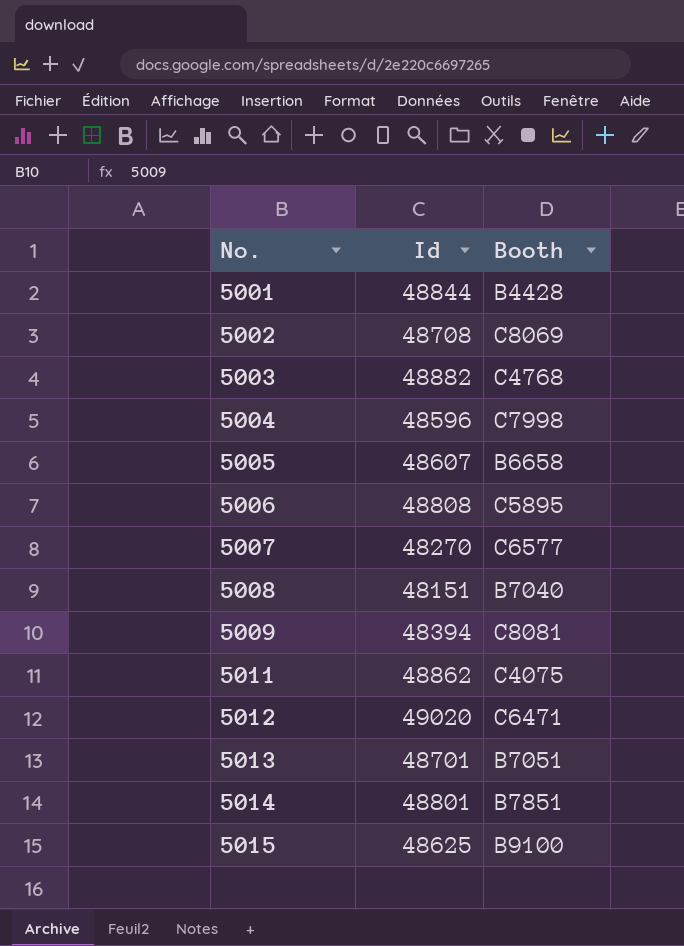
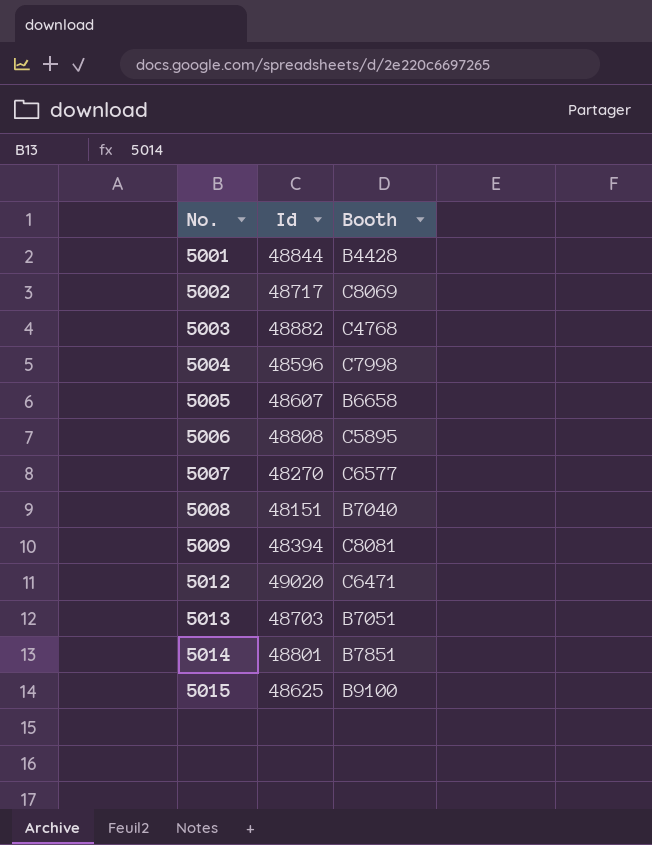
row 5011: 48862 | C4075 -> none
5002 | Id: 48708 -> 48717
5013 | Id: 48701 -> 48703

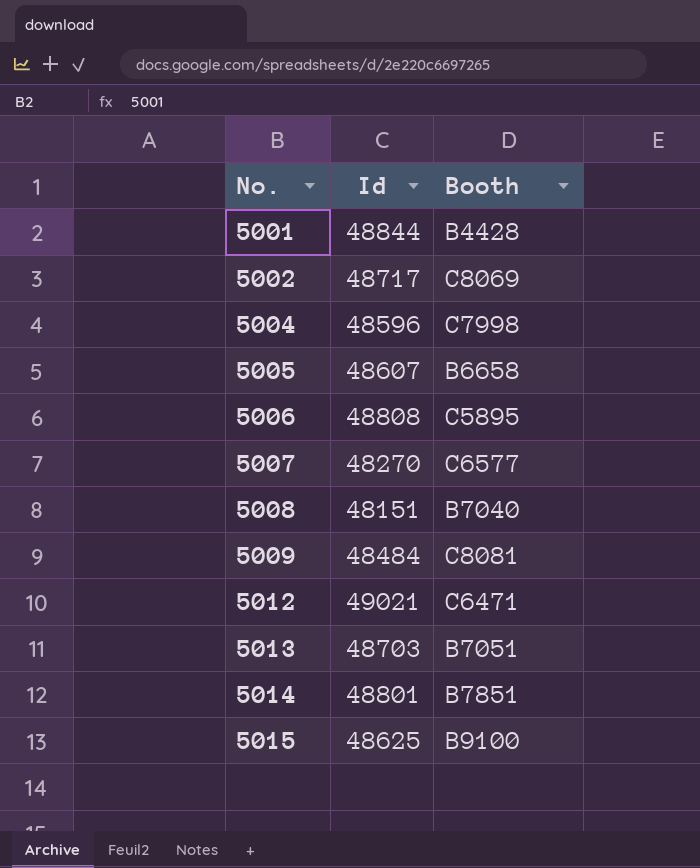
row 5003: 48882 | C4768 -> none
5009 | Id: 48394 -> 48484
5012 | Id: 49020 -> 49021

